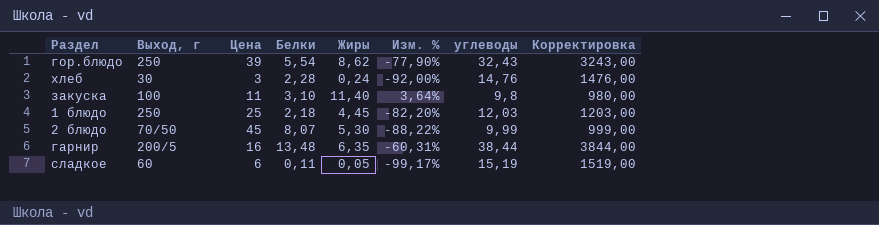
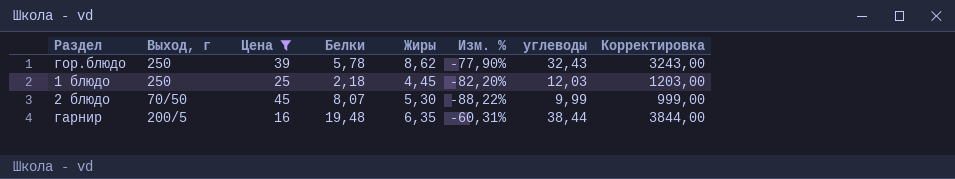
filter: none -> Цена >= 16
гор.блюдо | Белки: 5,54 -> 5,78
гарнир | Белки: 13,48 -> 19,48

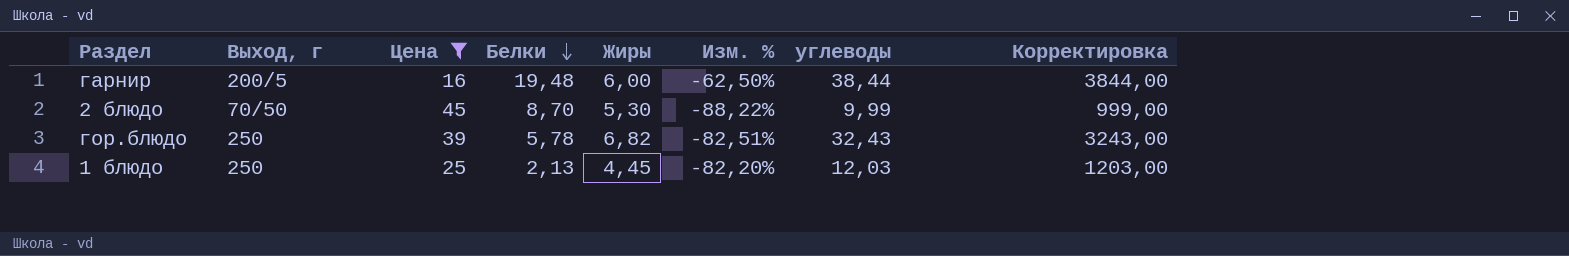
row order: none -> Белки descending
гарнир | Жиры: 6,35 -> 6,00
гарнир | Изм. %: -60,31% -> -62,50%
2 блюдо | Белки: 8,07 -> 8,70
гор.блюдо | Жиры: 8,62 -> 6,82
гор.блюдо | Изм. %: -77,90% -> -82,51%
1 блюдо | Белки: 2,18 -> 2,13

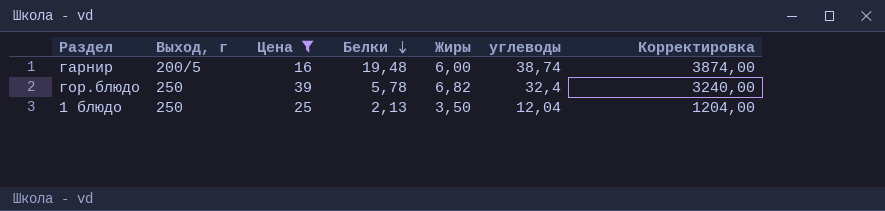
column Изм. % | formula: ([Жиры] - [Цена]) / [Цена] -> none
row 2 блюдо: 70/50 | 45 | 8,70 | 5,30 | -88,22% | 9,99 | 999,00 -> none
гарнир | углеводы: 38,44 -> 38,74
гарнир | Корректировка: 3844,00 -> 3874,00
гор.блюдо | углеводы: 32,43 -> 32,4
гор.блюдо | Корректировка: 3243,00 -> 3240,00
1 блюдо | Жиры: 4,45 -> 3,50
1 блюдо | углеводы: 12,03 -> 12,04
1 блюдо | Корректировка: 1203,00 -> 1204,00

